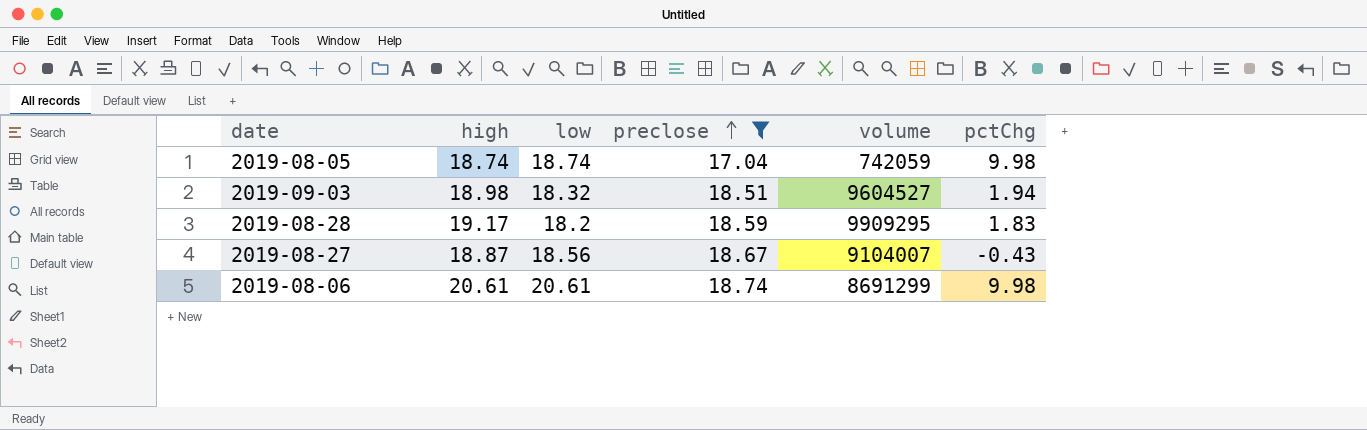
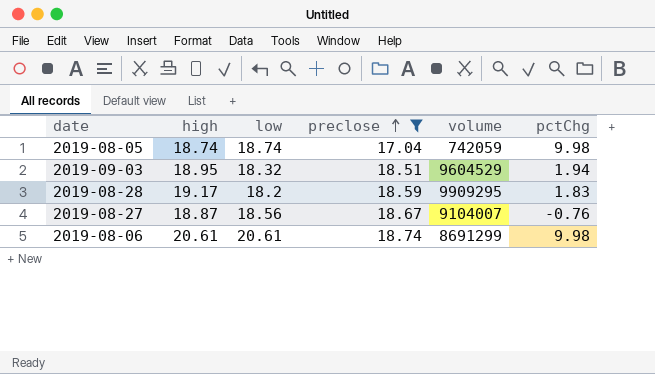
2019-09-03 | high: 18.98 -> 18.95
2019-09-03 | volume: 9604527 -> 9604529
2019-08-27 | pctChg: -0.43 -> -0.76

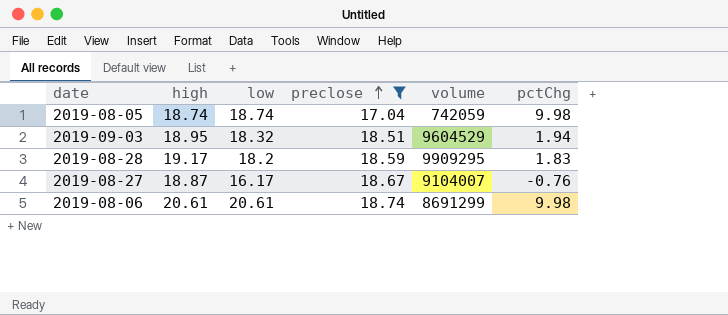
2019-08-27 | low: 18.56 -> 16.17

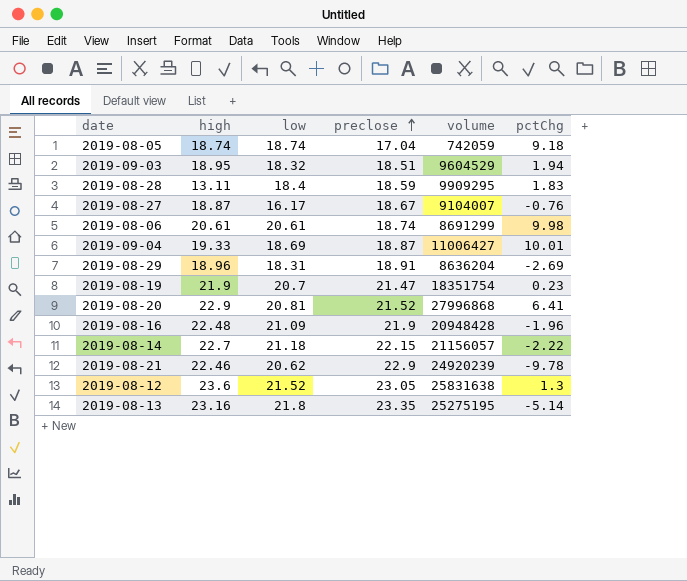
filter: preclose <= 18.74 -> none
2019-08-05 | pctChg: 9.98 -> 9.18
2019-08-28 | high: 19.17 -> 13.11
2019-08-28 | low: 18.2 -> 18.4

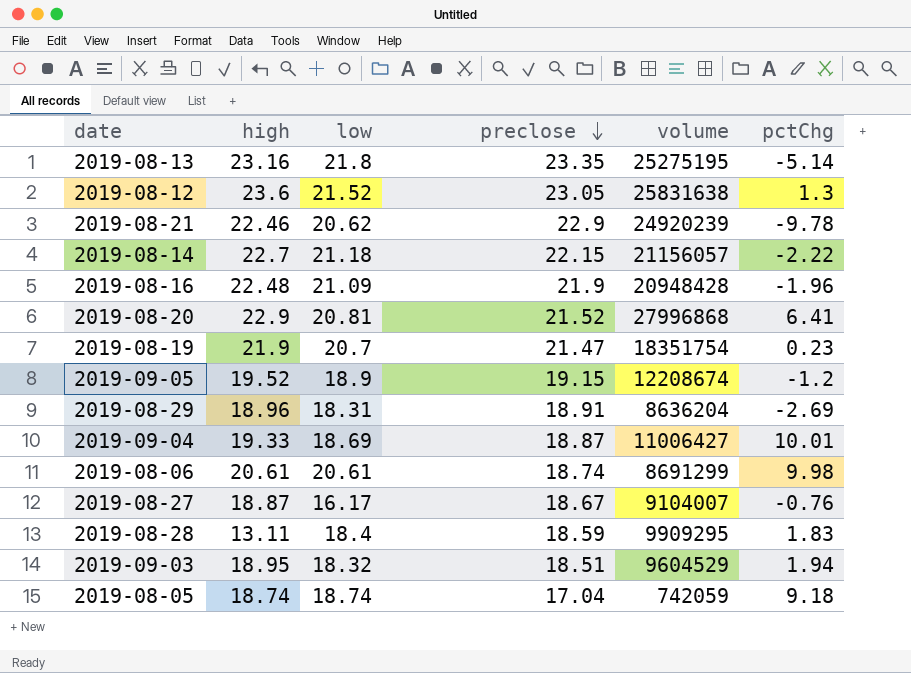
row order: preclose ascending -> preclose descending
row 2019-09-05: none -> 19.52 | 18.9 | 19.15 | 12208674 | -1.2

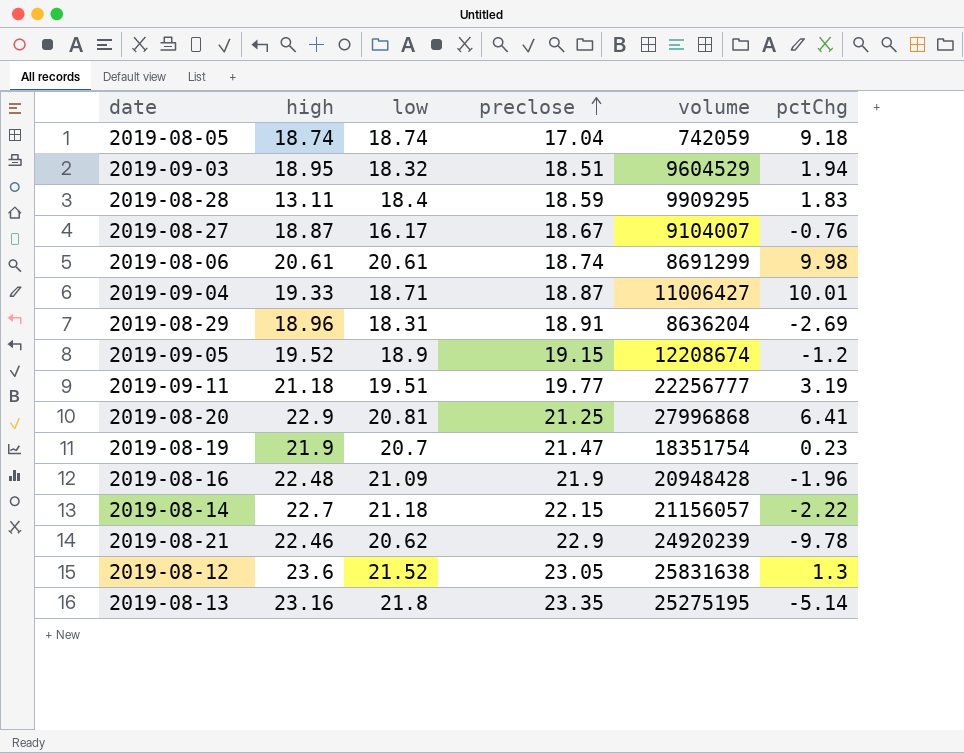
row order: preclose descending -> preclose ascending
2019-09-04 | low: 18.69 -> 18.71
row 2019-09-11: none -> 21.18 | 19.51 | 19.77 | 22256777 | 3.19
2019-08-20 | preclose: 21.52 -> 21.25

